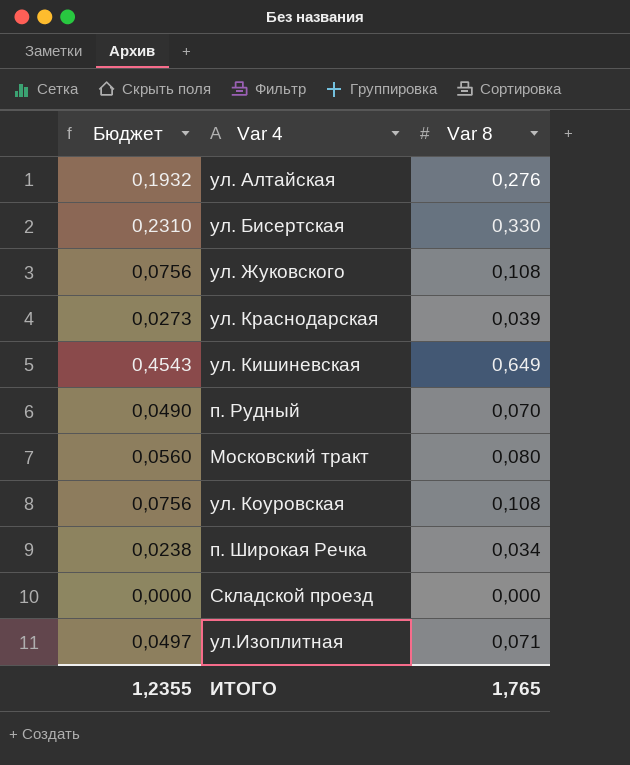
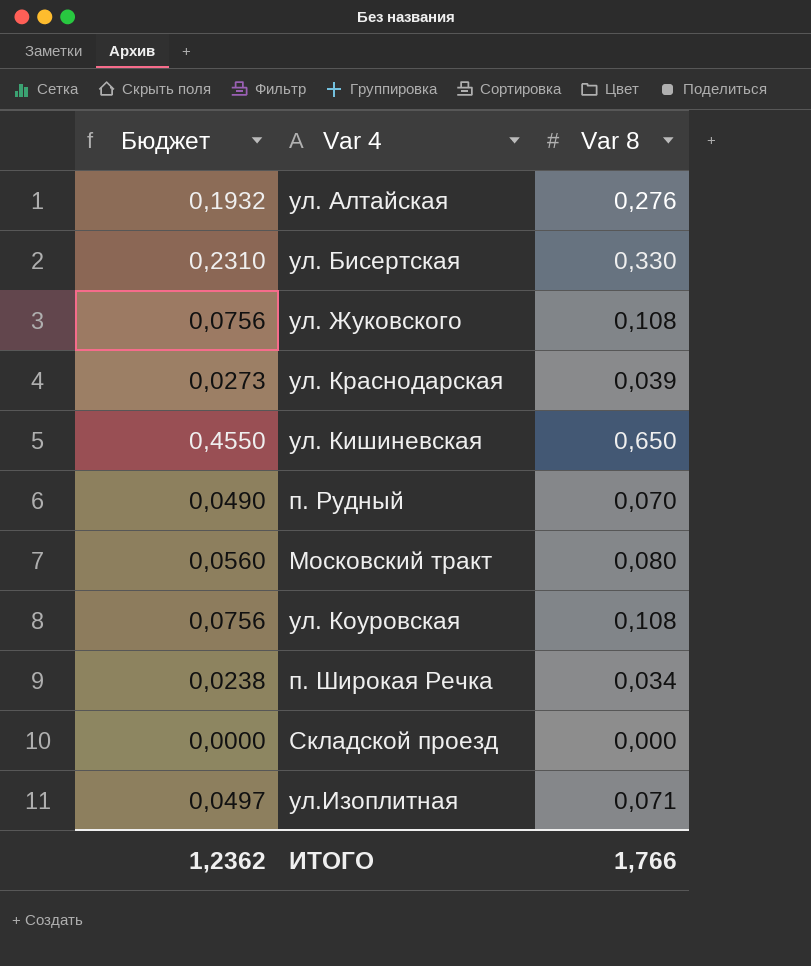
ул. Кишиневская | Бюджет: 0,4543 -> 0,4550
ул. Кишиневская | Var 8: 0,649 -> 0,650
ИТОГО | Бюджет: 1,2355 -> 1,2362
ИТОГО | Var 8: 1,765 -> 1,766

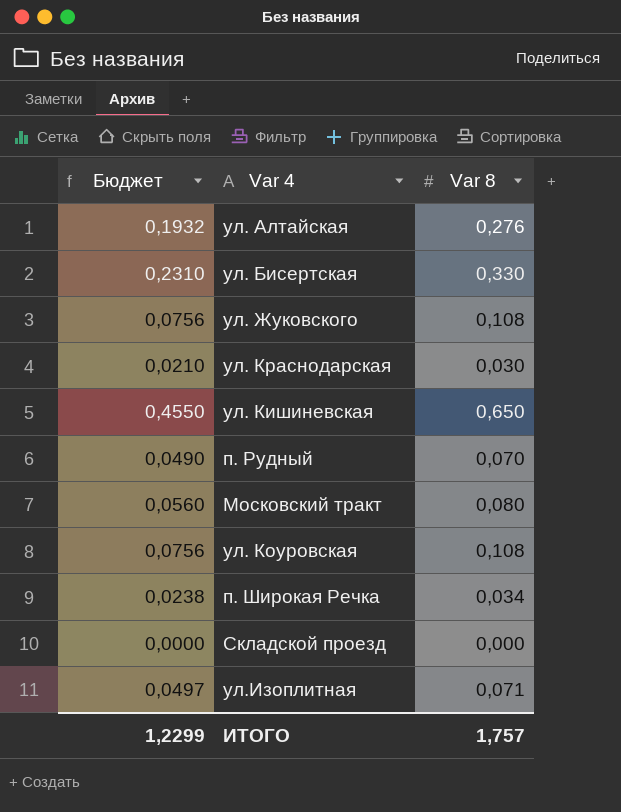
ул. Краснодарская | Бюджет: 0,0273 -> 0,0210
ул. Краснодарская | Var 8: 0,039 -> 0,030
ИТОГО | Бюджет: 1,2362 -> 1,2299
ИТОГО | Var 8: 1,766 -> 1,757

